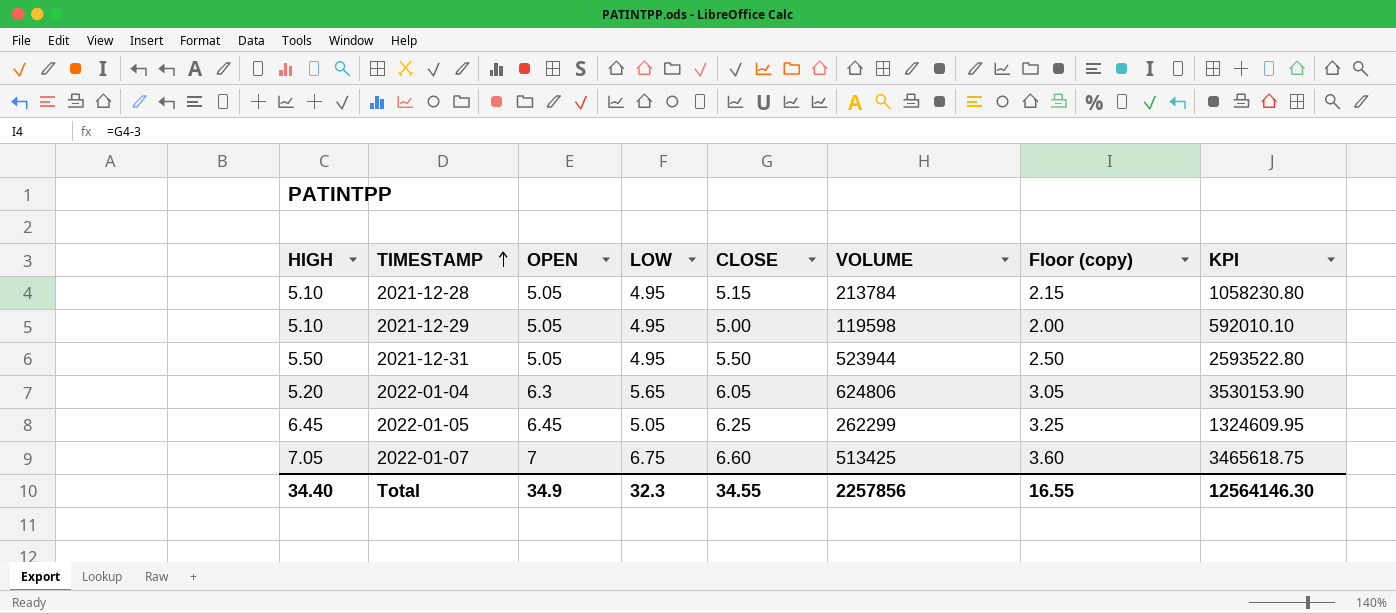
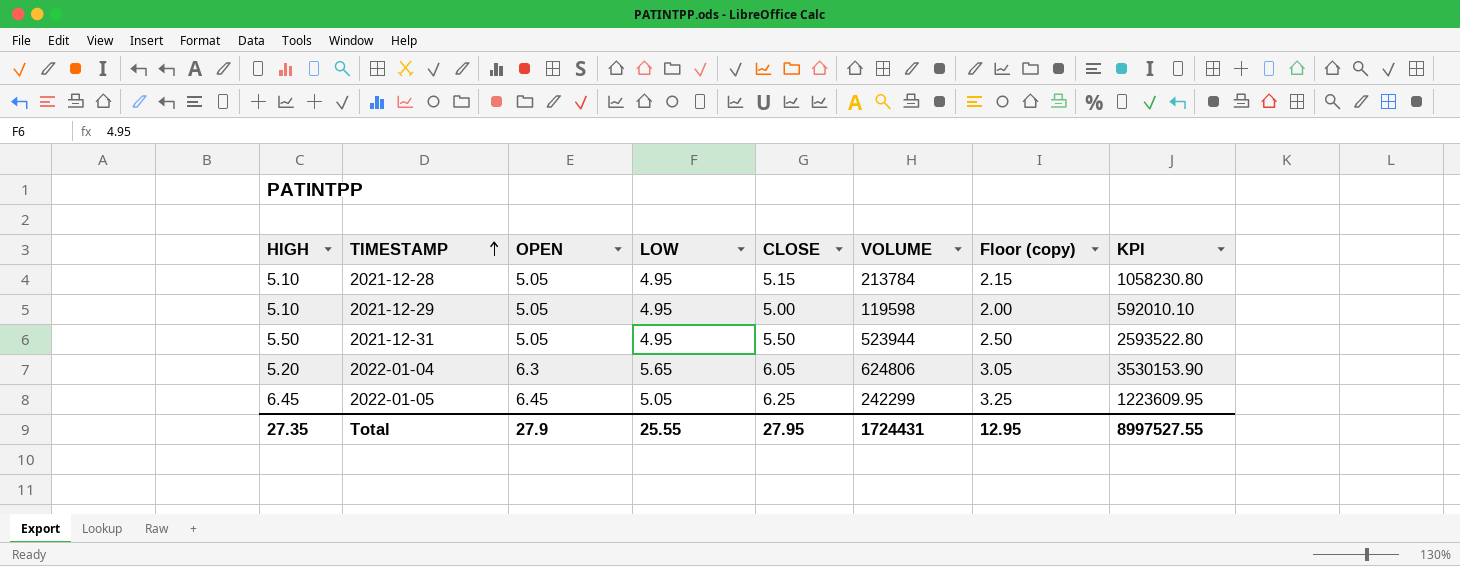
row 2022-01-07: 7.05 | 7 | 6.75 | 6.60 | 513425 | 3.60 | 3465618.75 -> none
2022-01-05 | VOLUME: 262299 -> 242299
2022-01-05 | KPI: 1324609.95 -> 1223609.95
Total | HIGH: 34.40 -> 27.35
Total | OPEN: 34.9 -> 27.9
Total | LOW: 32.3 -> 25.55
Total | CLOSE: 34.55 -> 27.95
Total | VOLUME: 2257856 -> 1724431
Total | Floor (copy): 16.55 -> 12.95
Total | KPI: 12564146.30 -> 8997527.55

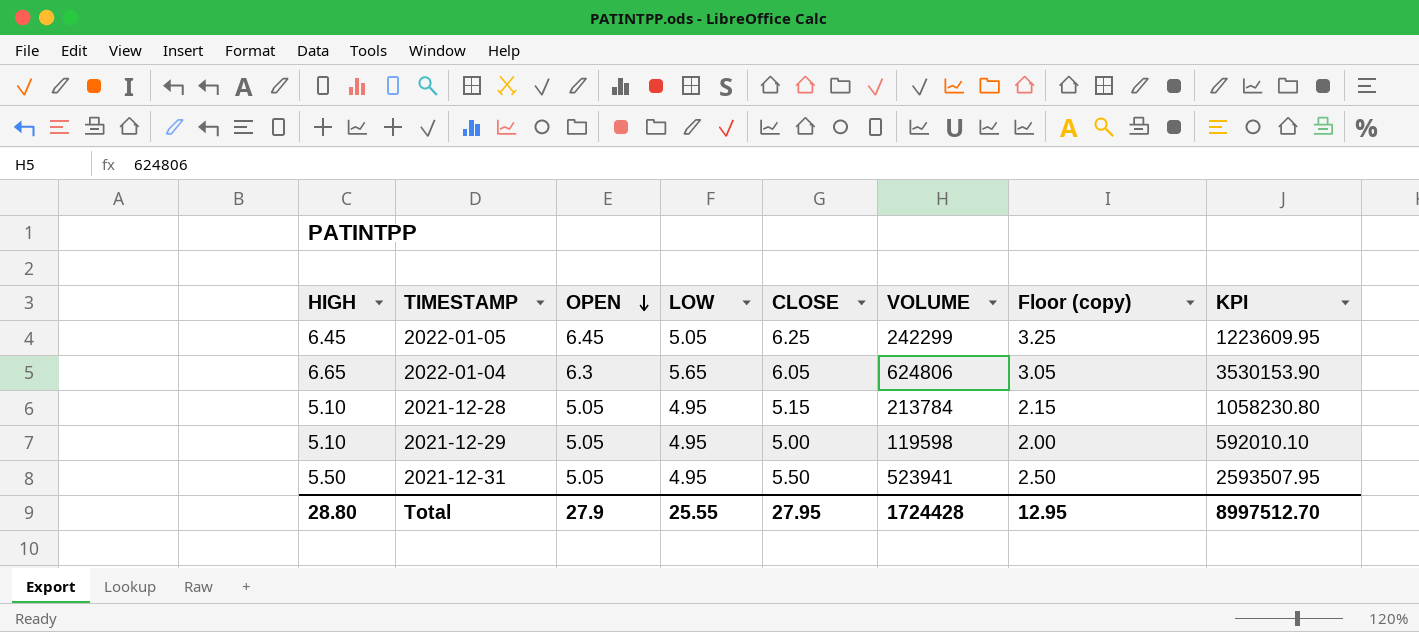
row order: TIMESTAMP ascending -> OPEN descending
2022-01-04 | HIGH: 5.20 -> 6.65
2021-12-31 | VOLUME: 523944 -> 523941
2021-12-31 | KPI: 2593522.80 -> 2593507.95
Total | HIGH: 27.35 -> 28.80
Total | VOLUME: 1724431 -> 1724428
Total | KPI: 8997527.55 -> 8997512.70

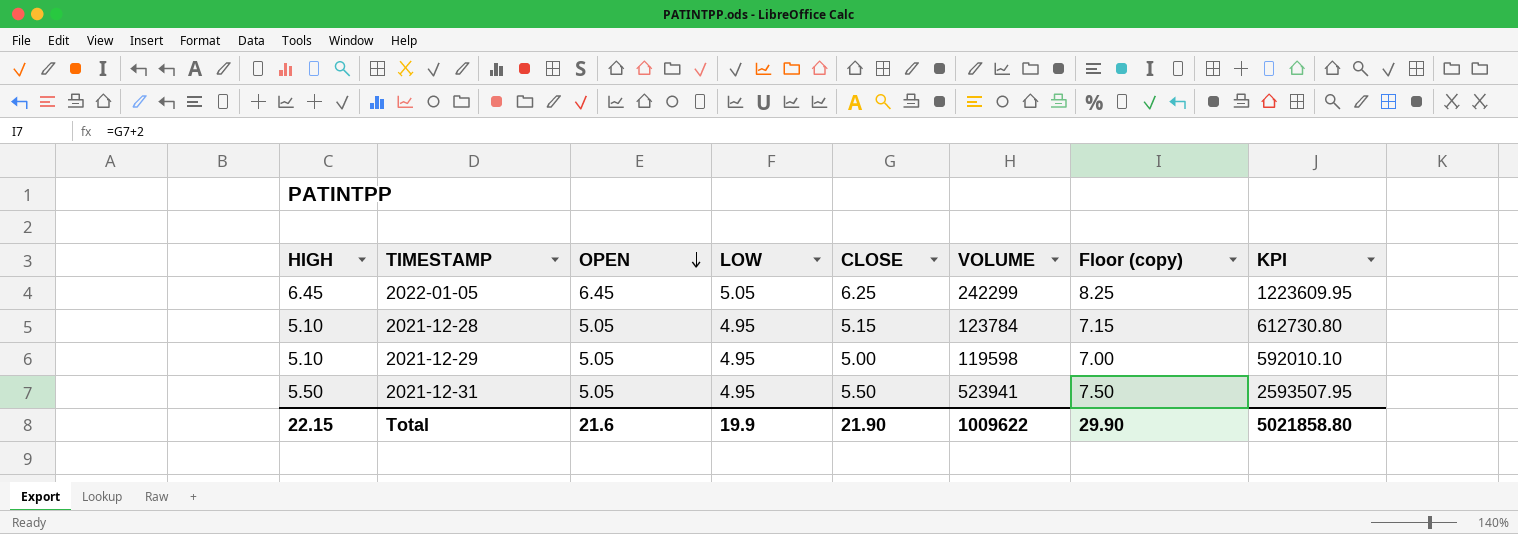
column Floor (copy) | formula: [CLOSE] - 3 -> [CLOSE] + 2
row 2022-01-04: 6.65 | 6.3 | 5.65 | 6.05 | 624806 | 3.05 | 3530153.90 -> none
2021-12-28 | VOLUME: 213784 -> 123784
2021-12-28 | KPI: 1058230.80 -> 612730.80
Total | HIGH: 28.80 -> 22.15
Total | OPEN: 27.9 -> 21.6
Total | LOW: 25.55 -> 19.9
Total | CLOSE: 27.95 -> 21.90
Total | VOLUME: 1724428 -> 1009622
Total | Floor (copy): 12.95 -> 29.90
Total | KPI: 8997512.70 -> 5021858.80

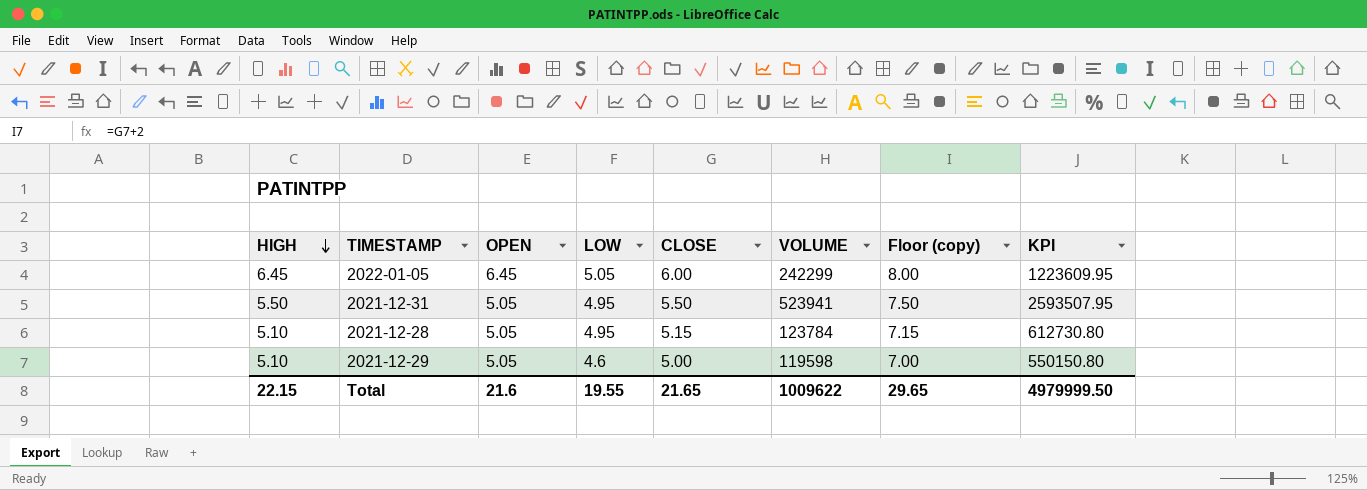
row order: OPEN descending -> HIGH descending
2022-01-05 | CLOSE: 6.25 -> 6.00
2022-01-05 | Floor (copy): 8.25 -> 8.00
2021-12-29 | LOW: 4.95 -> 4.6
2021-12-29 | KPI: 592010.10 -> 550150.80
Total | LOW: 19.9 -> 19.55
Total | CLOSE: 21.90 -> 21.65
Total | Floor (copy): 29.90 -> 29.65
Total | KPI: 5021858.80 -> 4979999.50

